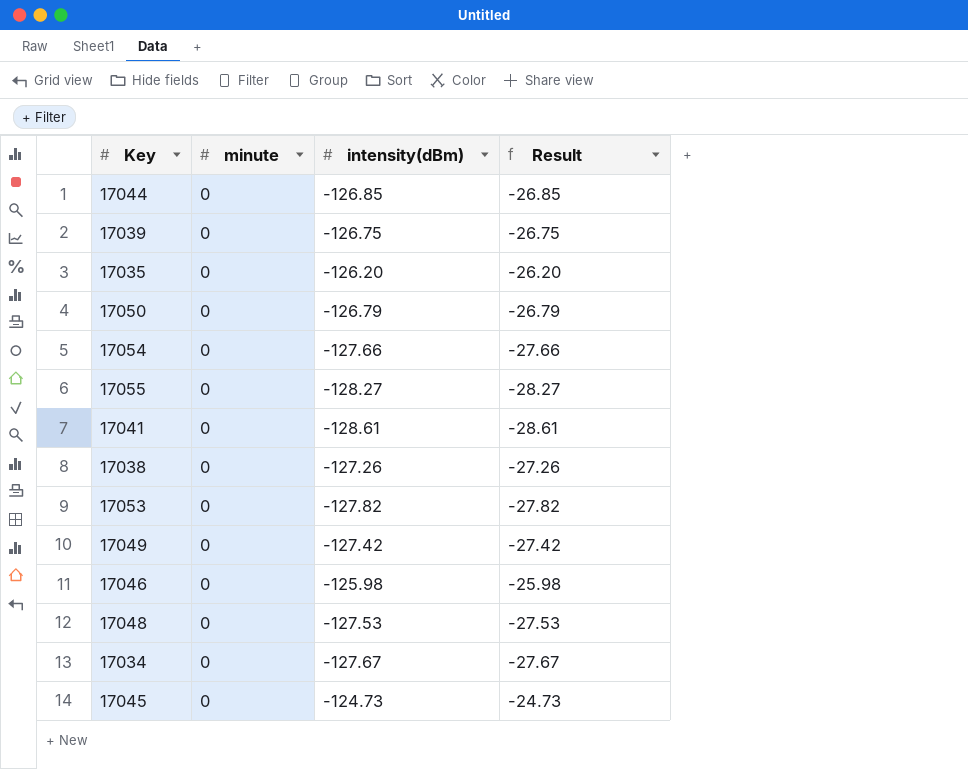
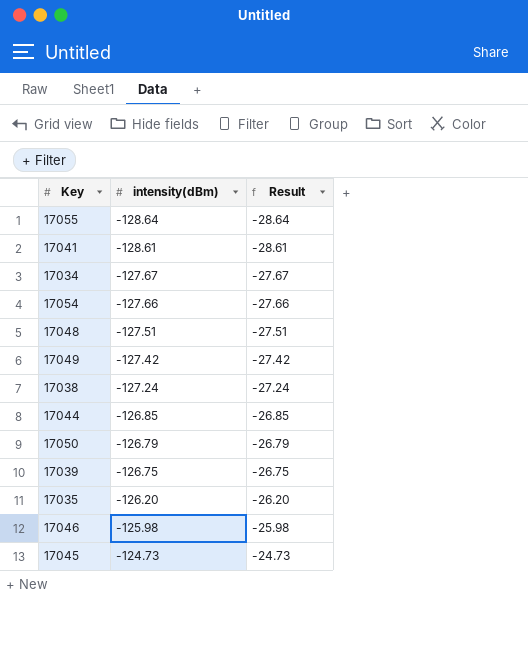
row order: none -> intensity(dBm) ascending
column minute | position: 2 -> none
row 17053: 0 | -127.82 | -27.82 -> none
17055 | intensity(dBm): -128.27 -> -128.64
17055 | Result: -28.27 -> -28.64
17048 | intensity(dBm): -127.53 -> -127.51
17048 | Result: -27.53 -> -27.51
17038 | intensity(dBm): -127.26 -> -127.24
17038 | Result: -27.26 -> -27.24

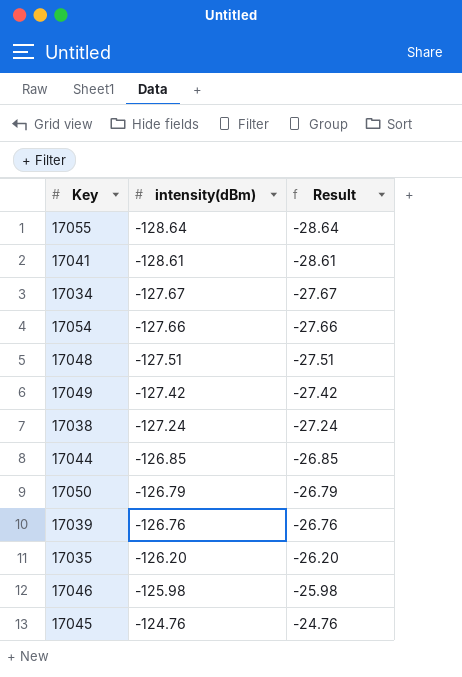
17039 | intensity(dBm): -126.75 -> -126.76
17039 | Result: -26.75 -> -26.76
17045 | intensity(dBm): -124.73 -> -124.76
17045 | Result: -24.73 -> -24.76

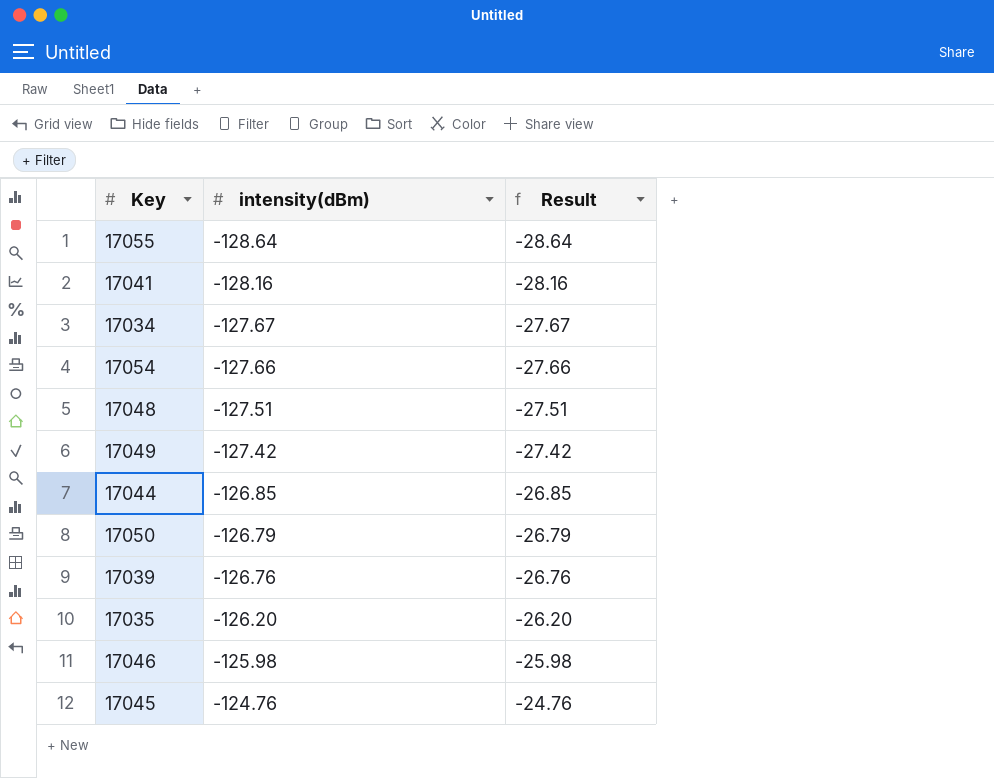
row 17038: -127.24 | -27.24 -> none
17041 | intensity(dBm): -128.61 -> -128.16
17041 | Result: -28.61 -> -28.16

